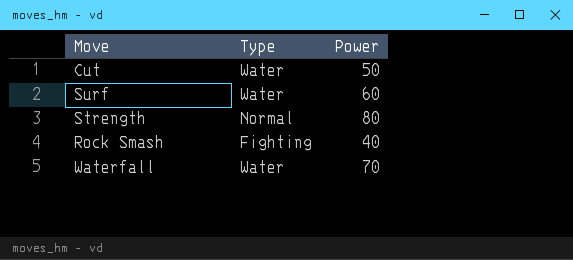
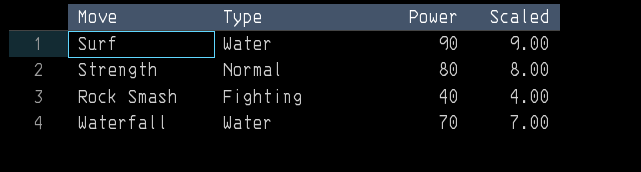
column Scaled | formula: none -> [Power] * 0.1
row Cut: Water | 50 -> none
Surf | Power: 60 -> 90

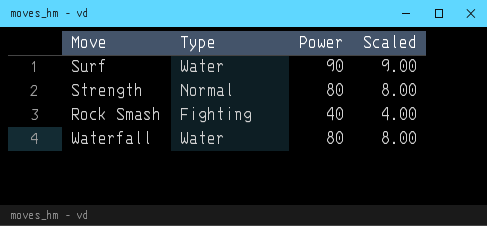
Waterfall | Power: 70 -> 80
Waterfall | Scaled: 7.00 -> 8.00

